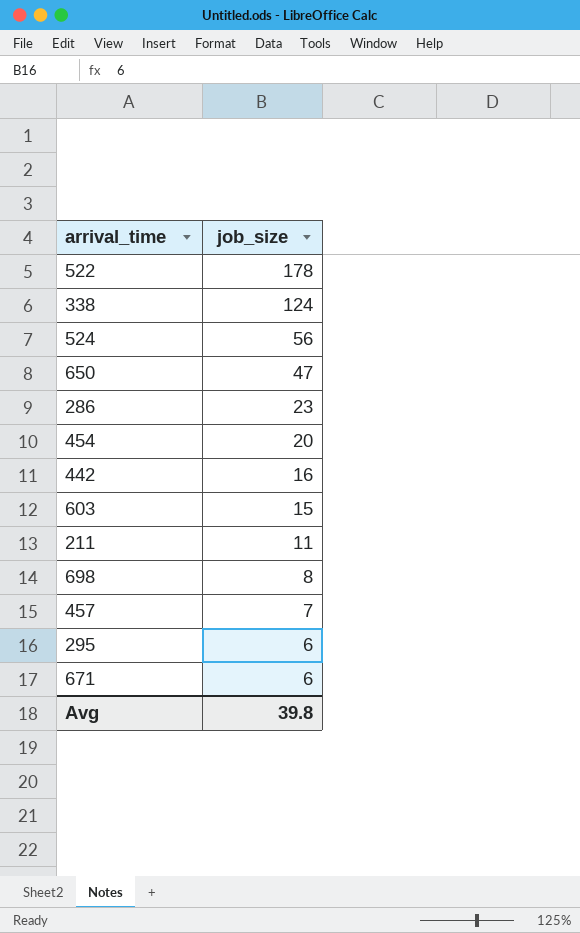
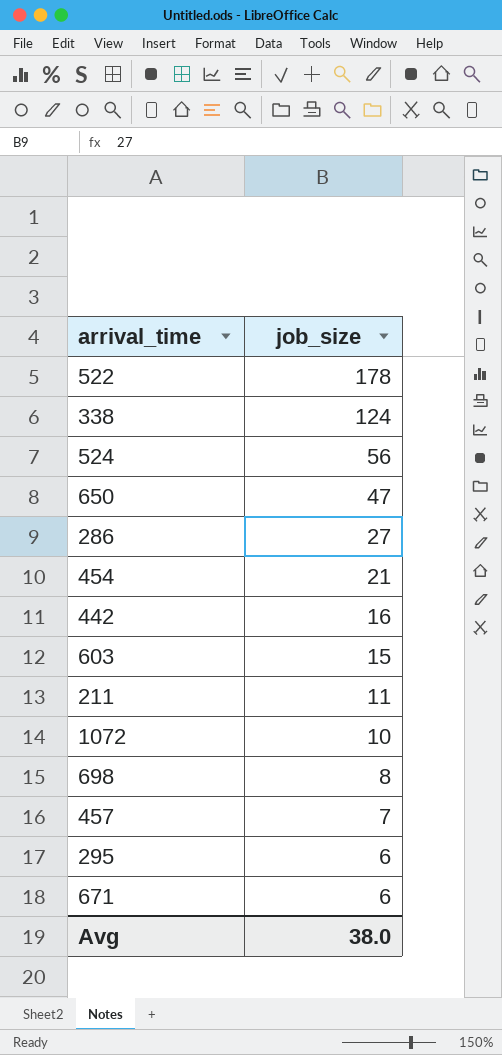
286 | job_size: 23 -> 27
454 | job_size: 20 -> 21
row 1072: none -> 10
Avg | job_size: 39.8 -> 38.0

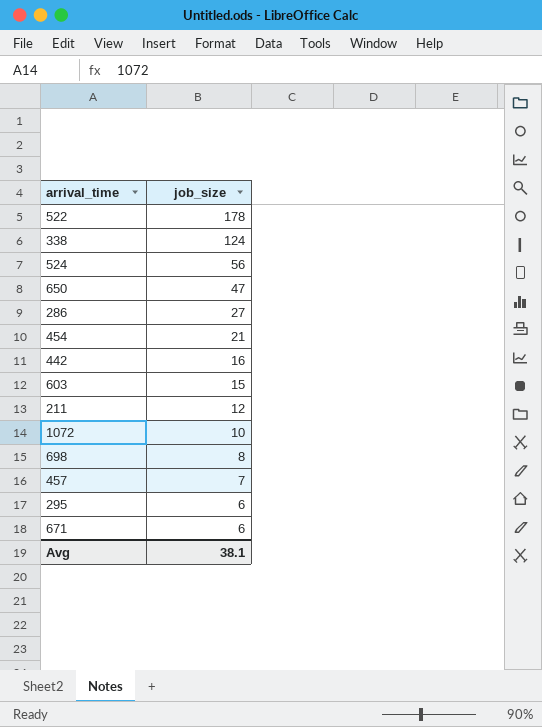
211 | job_size: 11 -> 12
Avg | job_size: 38.0 -> 38.1

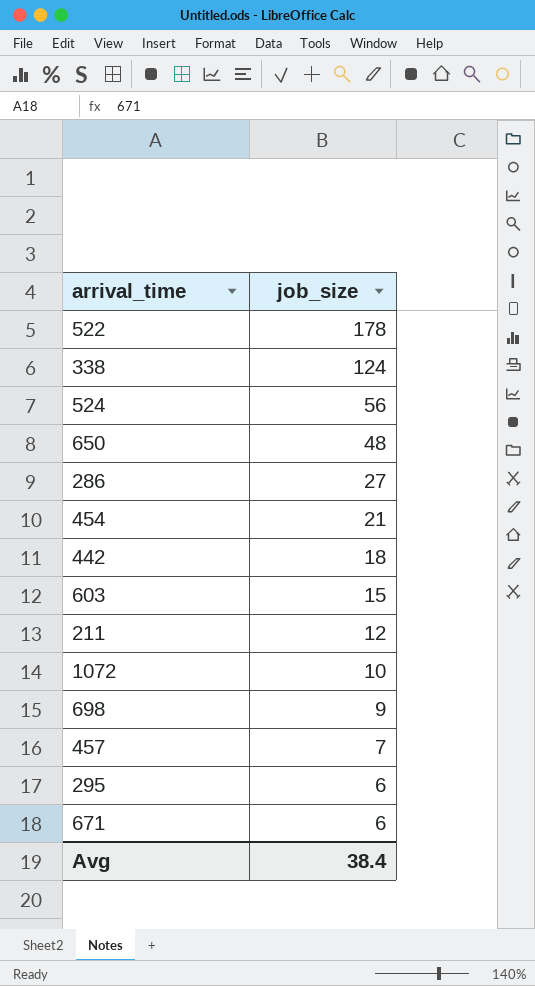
650 | job_size: 47 -> 48
442 | job_size: 16 -> 18
698 | job_size: 8 -> 9
Avg | job_size: 38.1 -> 38.4

